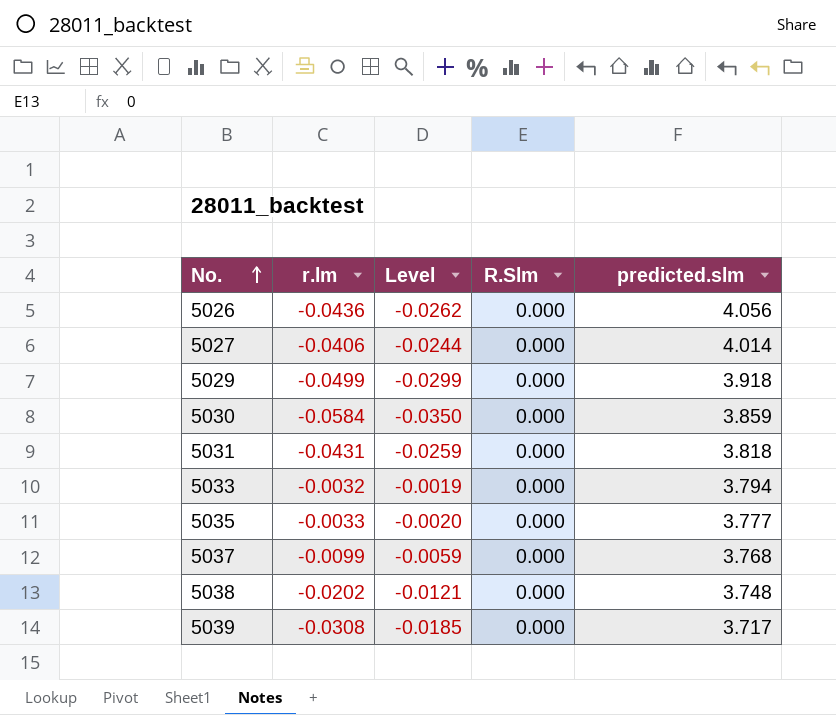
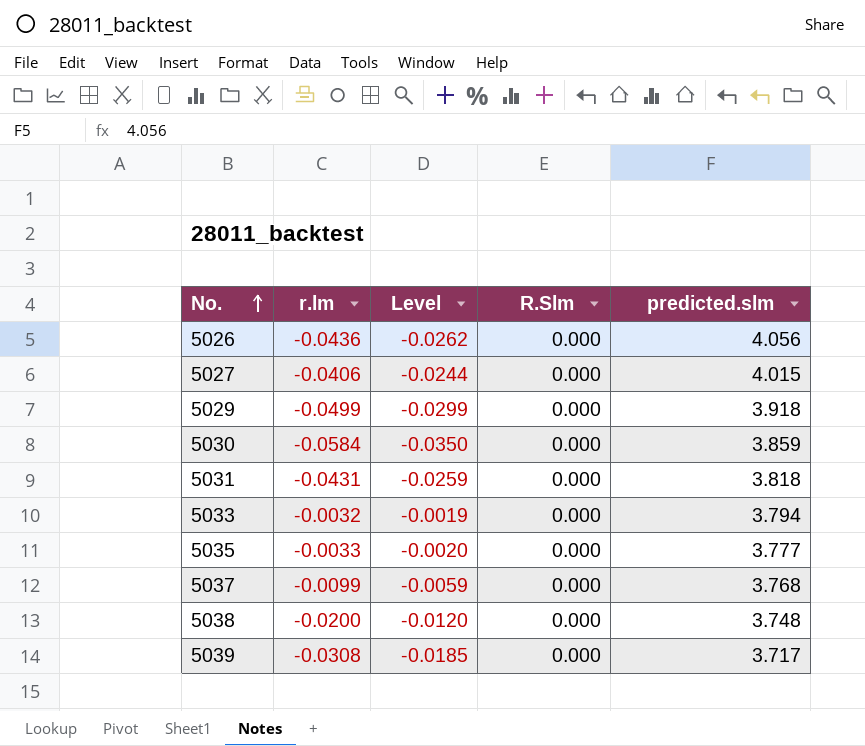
5027 | predicted.slm: 4.014 -> 4.015
5038 | r.lm: -0.0202 -> -0.0200
5038 | Level: -0.0121 -> -0.0120

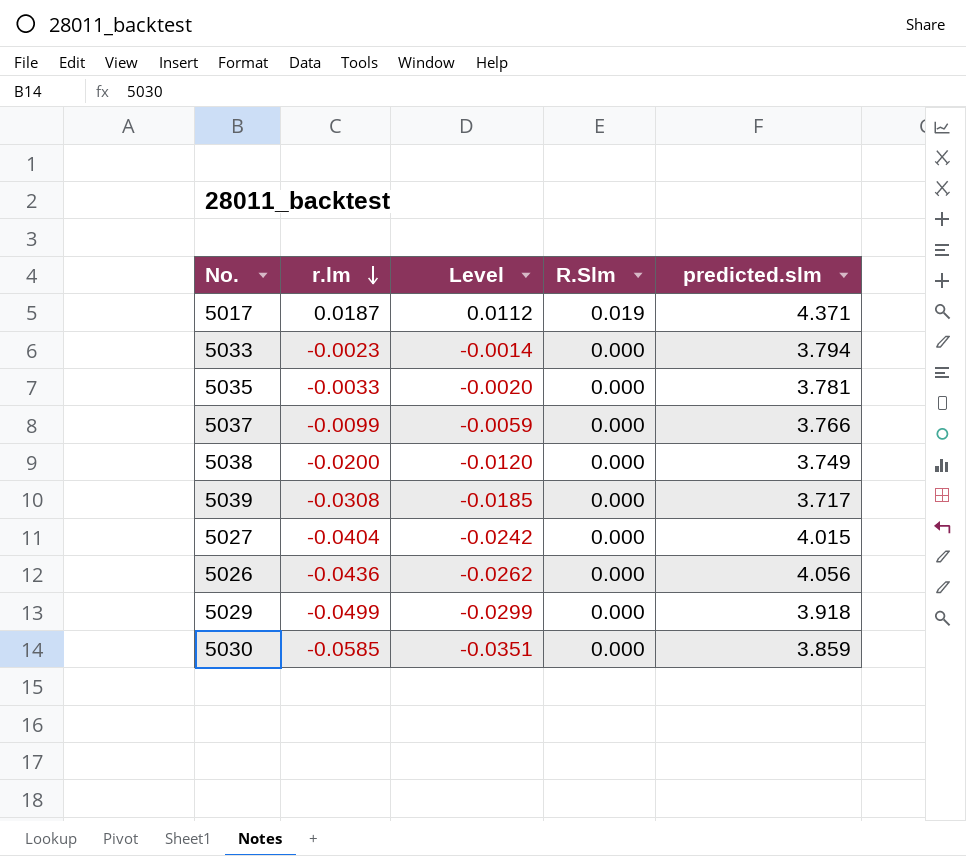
row order: No. ascending -> r.lm descending
row 5031: -0.0431 | -0.0259 | 0.000 | 3.818 -> none
row 5017: none -> 0.0187 | 0.0112 | 0.019 | 4.371
5033 | r.lm: -0.0032 -> -0.0023
5033 | Level: -0.0019 -> -0.0014
5035 | predicted.slm: 3.777 -> 3.781
5037 | predicted.slm: 3.768 -> 3.766
5038 | predicted.slm: 3.748 -> 3.749
5027 | r.lm: -0.0406 -> -0.0404
5027 | Level: -0.0244 -> -0.0242
5030 | r.lm: -0.0584 -> -0.0585
5030 | Level: -0.0350 -> -0.0351

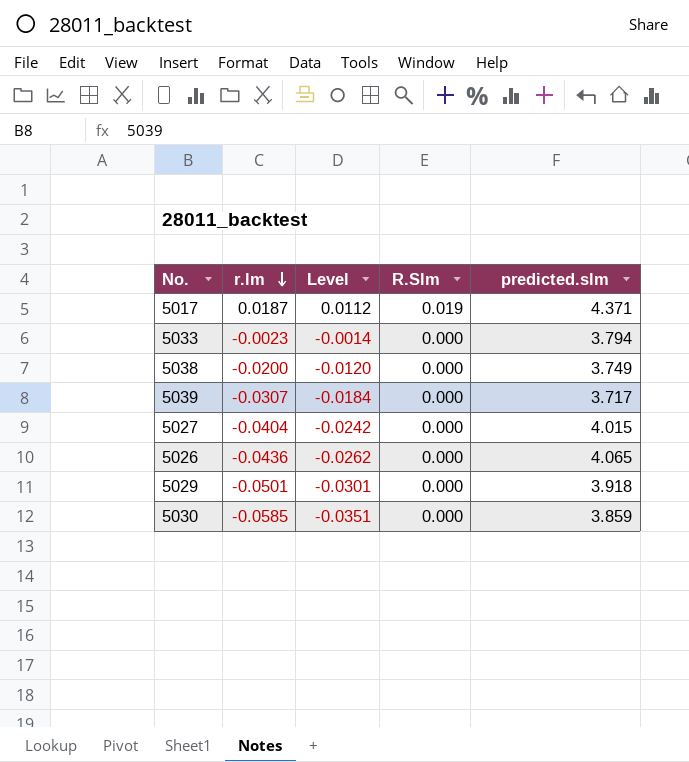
row 5035: -0.0033 | -0.0020 | 0.000 | 3.781 -> none
row 5037: -0.0099 | -0.0059 | 0.000 | 3.766 -> none
5039 | r.lm: -0.0308 -> -0.0307
5039 | Level: -0.0185 -> -0.0184
5026 | predicted.slm: 4.056 -> 4.065
5029 | r.lm: -0.0499 -> -0.0501
5029 | Level: -0.0299 -> -0.0301

